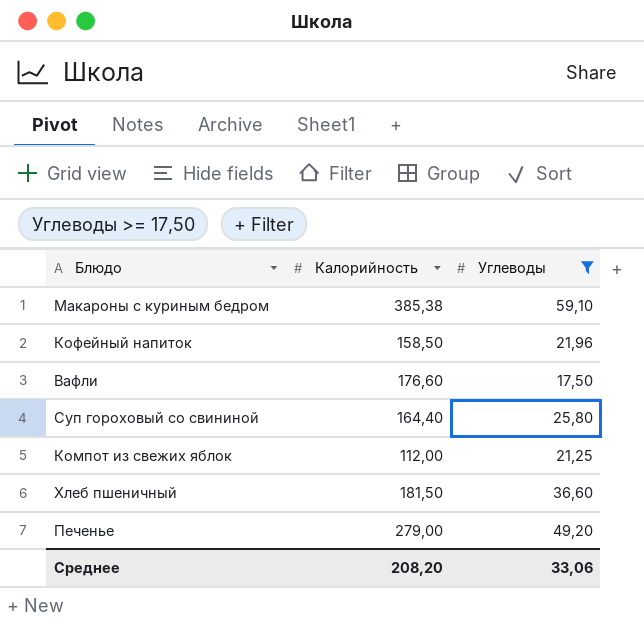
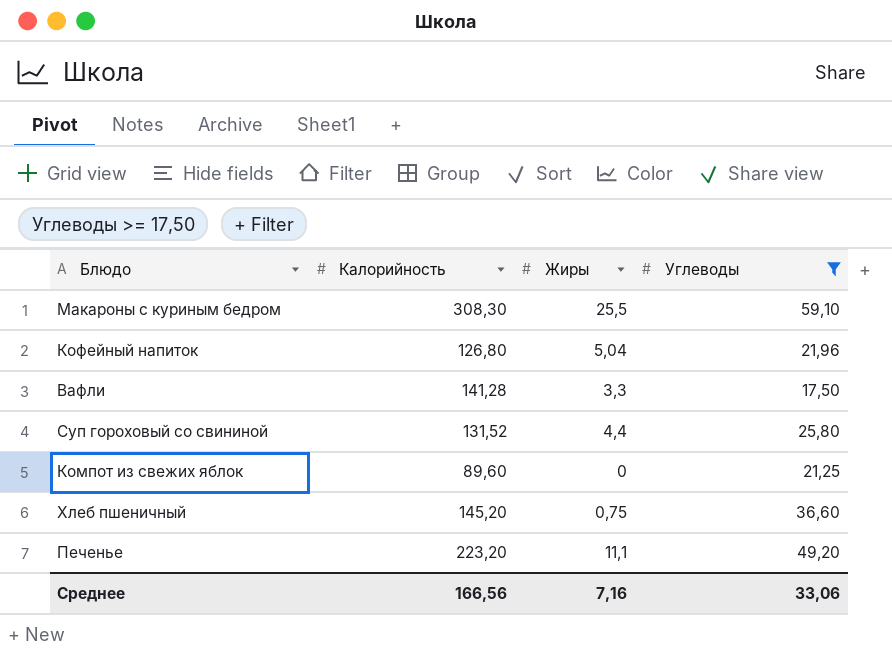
column Жиры | position: none -> 3
Макароны с куриным бедром | Калорийность: 385,38 -> 308,30
Кофейный напиток | Калорийность: 158,50 -> 126,80
Вафли | Калорийность: 176,60 -> 141,28
Суп гороховый со свининой | Калорийность: 164,40 -> 131,52
Компот из свежих яблок | Калорийность: 112,00 -> 89,60
Хлеб пшеничный | Калорийность: 181,50 -> 145,20
Печенье | Калорийность: 279,00 -> 223,20
Среднее | Калорийность: 208,20 -> 166,56

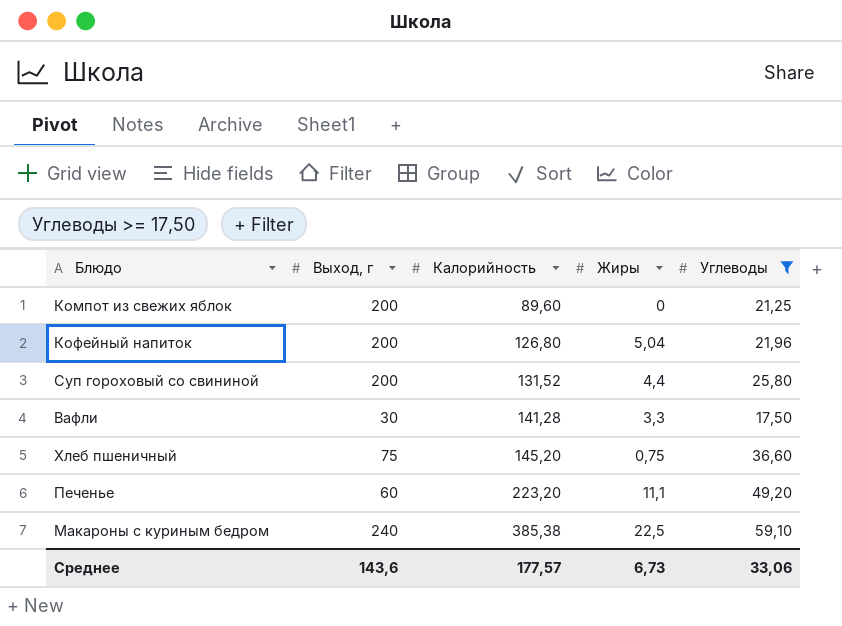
row order: none -> Калорийность ascending
column Выход, г | position: none -> 2
Макароны с куриным бедром | Калорийность: 308,30 -> 385,38
Макароны с куриным бедром | Жиры: 25,5 -> 22,5
Среднее | Калорийность: 166,56 -> 177,57
Среднее | Жиры: 7,16 -> 6,73

